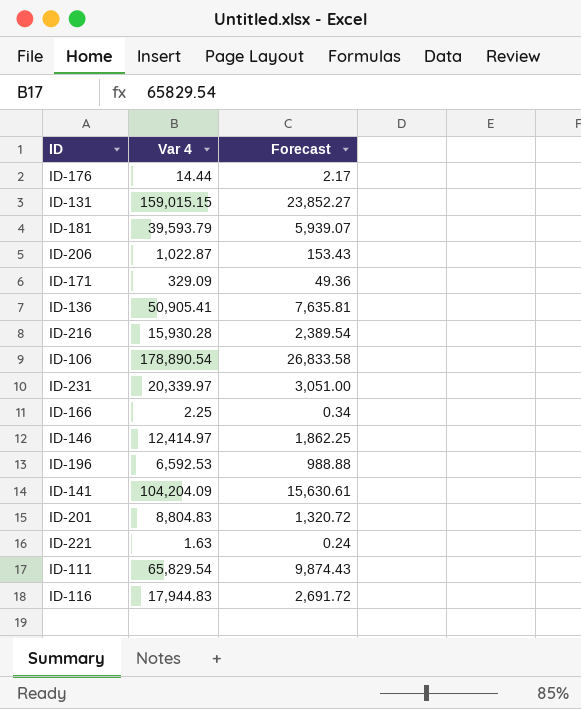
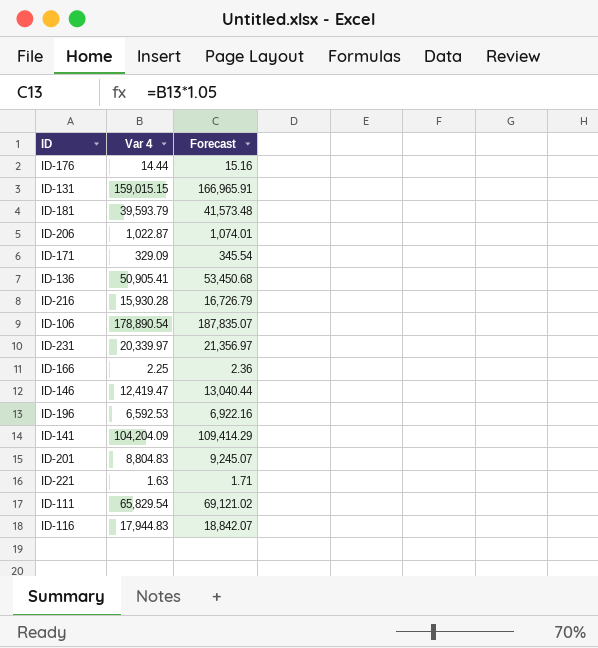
column Forecast | formula: [Var 4] * 0.15 -> [Var 4] * 1.05
ID-146 | Var 4: 12,414.97 -> 12,419.47

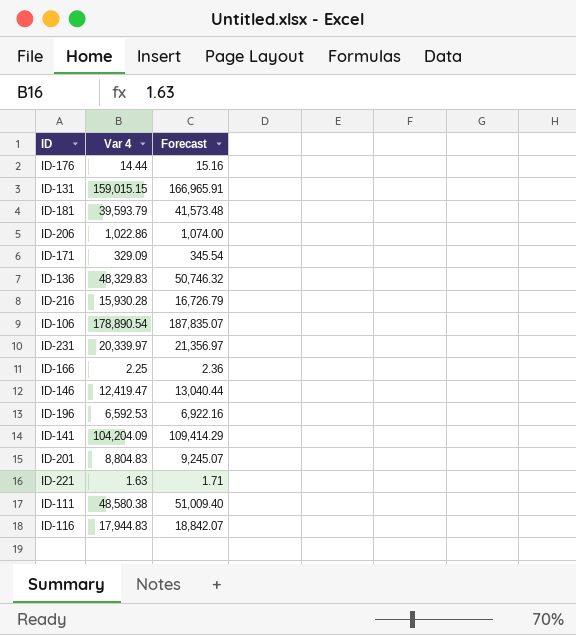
ID-206 | Var 4: 1,022.87 -> 1,022.86
ID-206 | Forecast: 1,074.01 -> 1,074.00
ID-136 | Var 4: 50,905.41 -> 48,329.83
ID-136 | Forecast: 53,450.68 -> 50,746.32
ID-111 | Var 4: 65,829.54 -> 48,580.38
ID-111 | Forecast: 69,121.02 -> 51,009.40

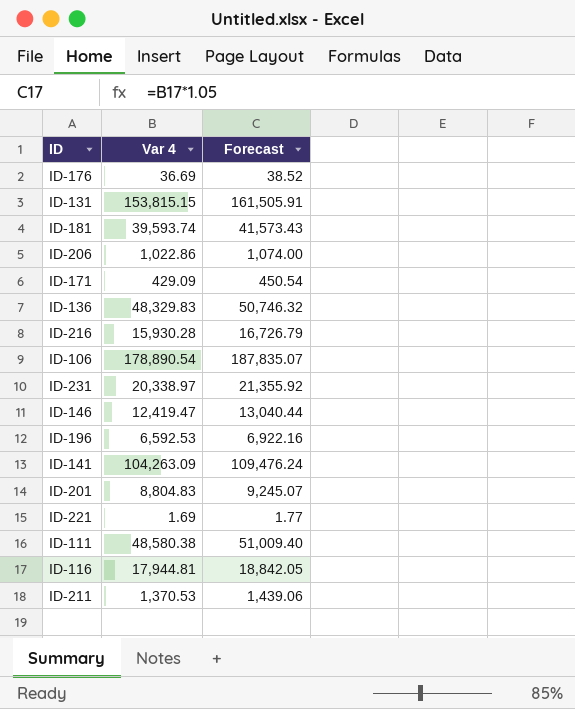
row ID-166: 2.25 | 2.36 -> none
ID-176 | Var 4: 14.44 -> 36.69
ID-176 | Forecast: 15.16 -> 38.52
ID-131 | Var 4: 159,015.15 -> 153,815.15
ID-131 | Forecast: 166,965.91 -> 161,505.91
ID-181 | Var 4: 39,593.79 -> 39,593.74
ID-181 | Forecast: 41,573.48 -> 41,573.43
ID-171 | Var 4: 329.09 -> 429.09
ID-171 | Forecast: 345.54 -> 450.54
ID-231 | Var 4: 20,339.97 -> 20,338.97
ID-231 | Forecast: 21,356.97 -> 21,355.92
ID-141 | Var 4: 104,204.09 -> 104,263.09
ID-141 | Forecast: 109,414.29 -> 109,476.24
ID-221 | Var 4: 1.63 -> 1.69
ID-221 | Forecast: 1.71 -> 1.77
ID-116 | Var 4: 17,944.83 -> 17,944.81
ID-116 | Forecast: 18,842.07 -> 18,842.05
row ID-211: none -> 1,370.53 | 1,439.06

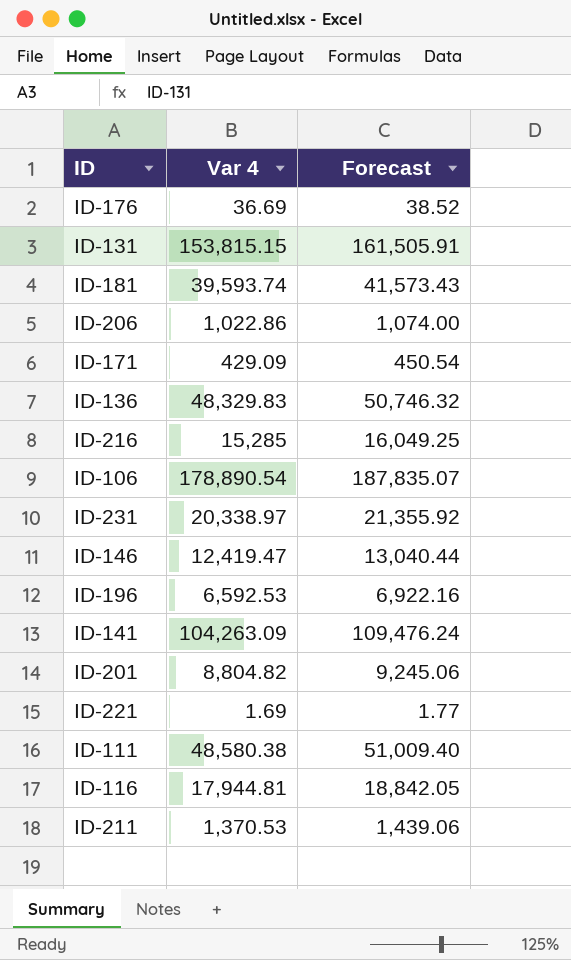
ID-216 | Var 4: 15,930.28 -> 15,285
ID-216 | Forecast: 16,726.79 -> 16,049.25
ID-201 | Var 4: 8,804.83 -> 8,804.82
ID-201 | Forecast: 9,245.07 -> 9,245.06

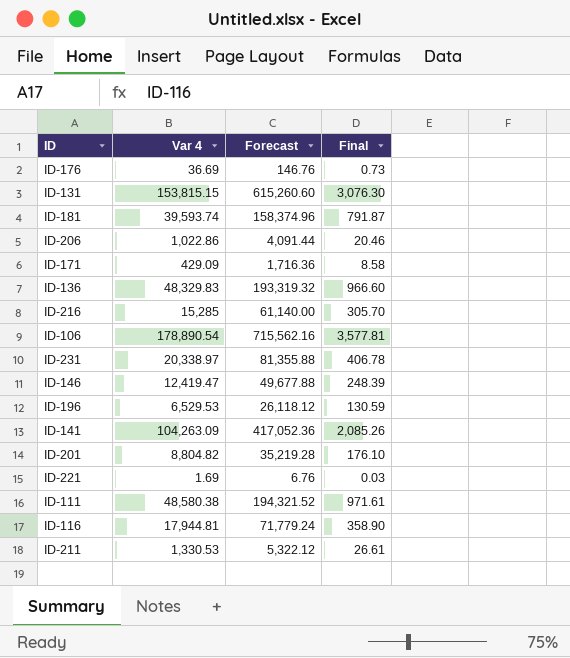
column Forecast | formula: [Var 4] * 1.05 -> [Var 4] * 4
column Final | formula: none -> [Var 4] * 0.02
ID-196 | Var 4: 6,592.53 -> 6,529.53
ID-211 | Var 4: 1,370.53 -> 1,330.53

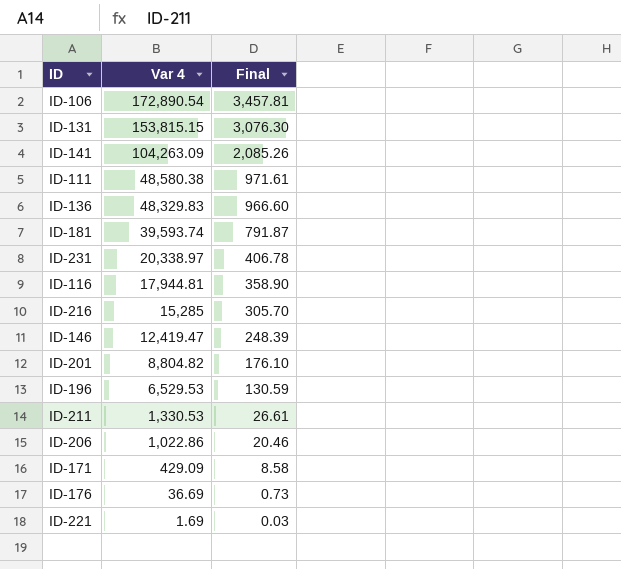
row order: none -> Var 4 descending
column Forecast | formula: [Var 4] * 4 -> none
ID-106 | Var 4: 178,890.54 -> 172,890.54
ID-106 | Final: 3,577.81 -> 3,457.81

